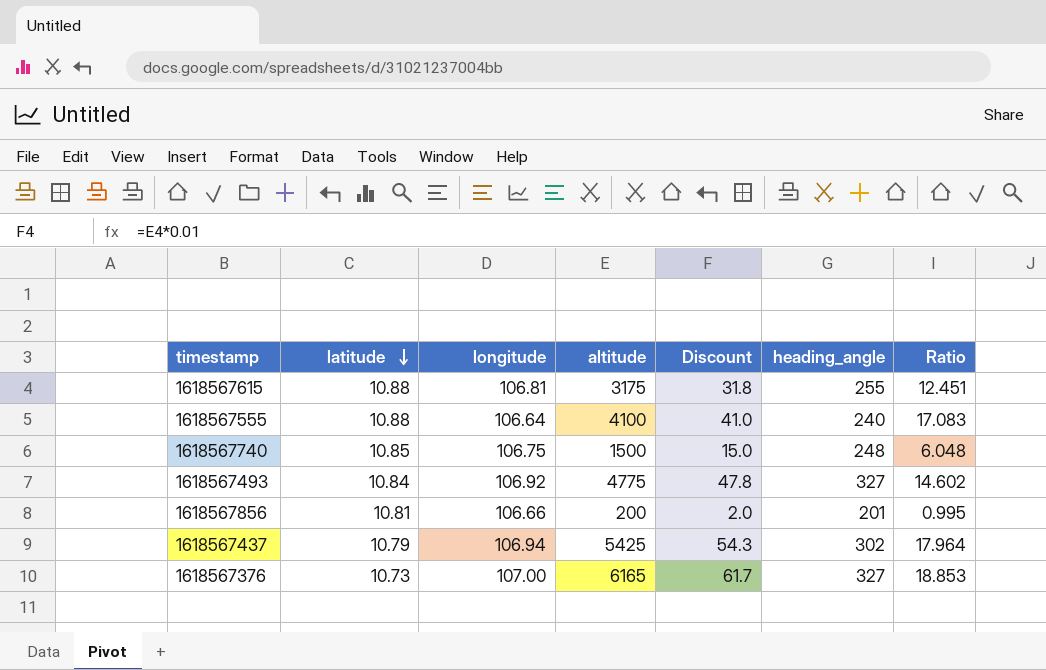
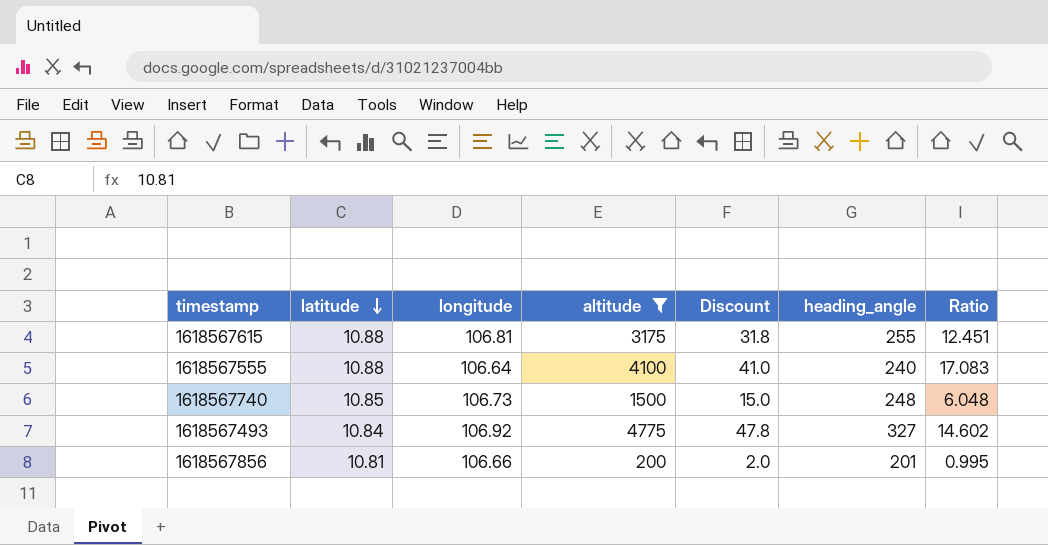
filter: none -> altitude <= 4775
1618567740 | longitude: 106.75 -> 106.73

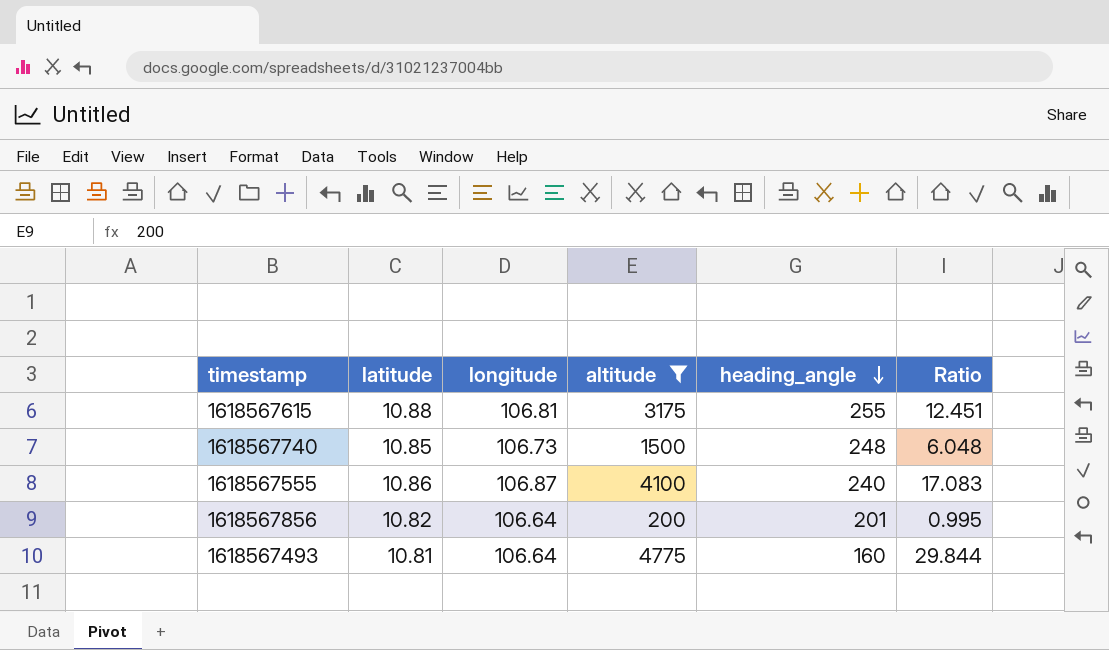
row order: latitude descending -> heading_angle descending
column Discount | formula: [altitude] * 0.01 -> none
1618567555 | latitude: 10.88 -> 10.86
1618567555 | longitude: 106.64 -> 106.87
1618567856 | latitude: 10.81 -> 10.82
1618567856 | longitude: 106.66 -> 106.64
1618567493 | latitude: 10.84 -> 10.81
1618567493 | longitude: 106.92 -> 106.64
1618567493 | heading_angle: 327 -> 160
1618567493 | Ratio: 14.602 -> 29.844

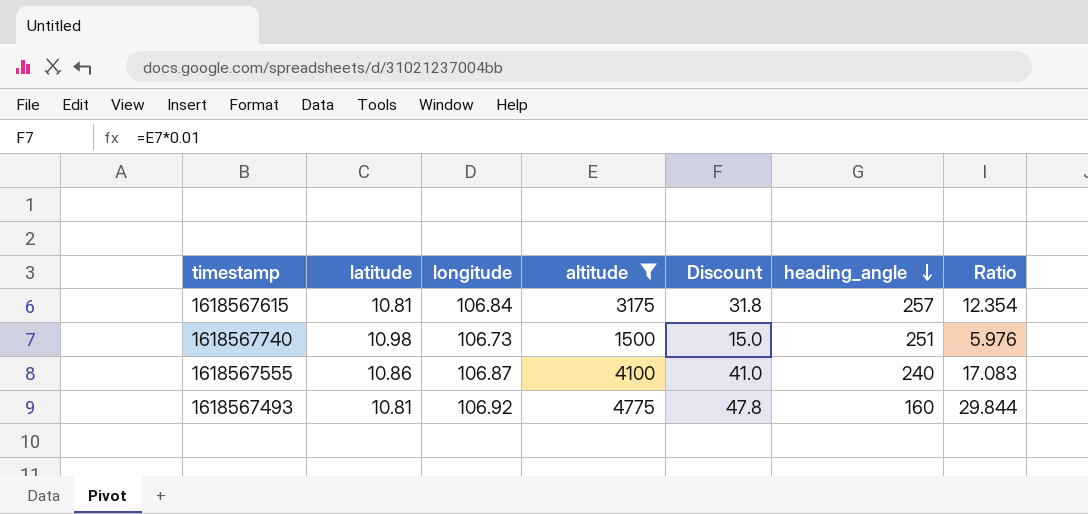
column Discount | formula: none -> [altitude] * 0.01
row 1618567856: 10.82 | 106.64 | 200 | 201 | 0.995 -> none
1618567615 | latitude: 10.88 -> 10.81
1618567615 | longitude: 106.81 -> 106.84
1618567615 | heading_angle: 255 -> 257
1618567615 | Ratio: 12.451 -> 12.354
1618567740 | latitude: 10.85 -> 10.98
1618567740 | heading_angle: 248 -> 251
1618567740 | Ratio: 6.048 -> 5.976
1618567493 | longitude: 106.64 -> 106.92

